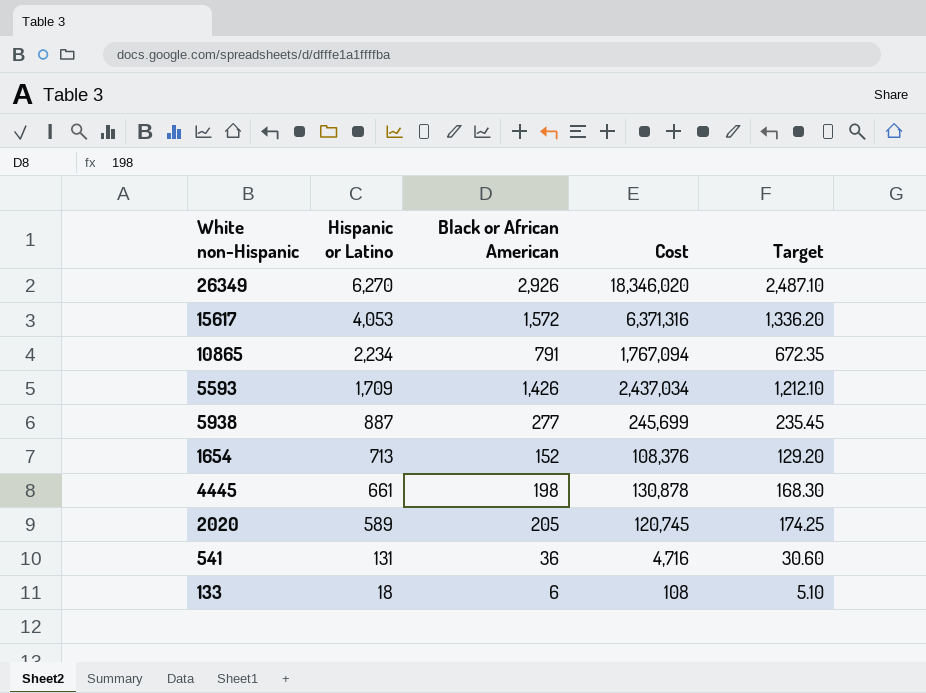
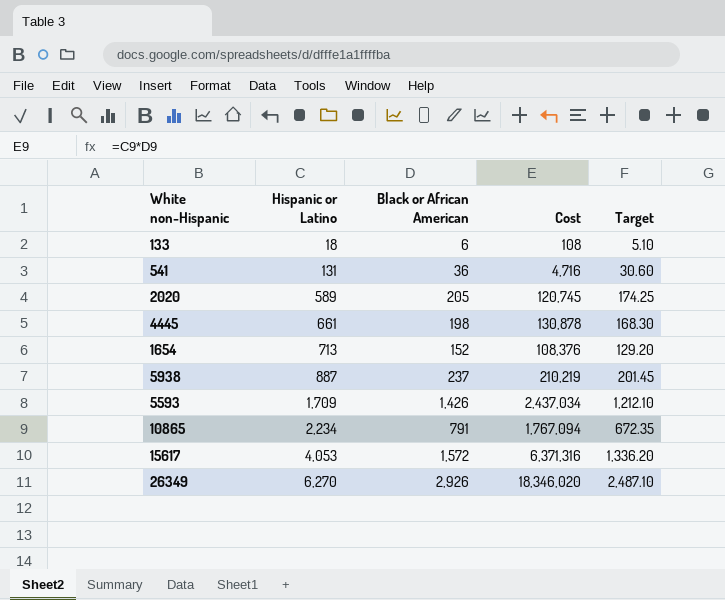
row order: Hispanic or Latino descending -> Hispanic or Latino ascending
5938 | Black or African American: 277 -> 237
5938 | Cost: 245,699 -> 210,219
5938 | Target: 235.45 -> 201.45

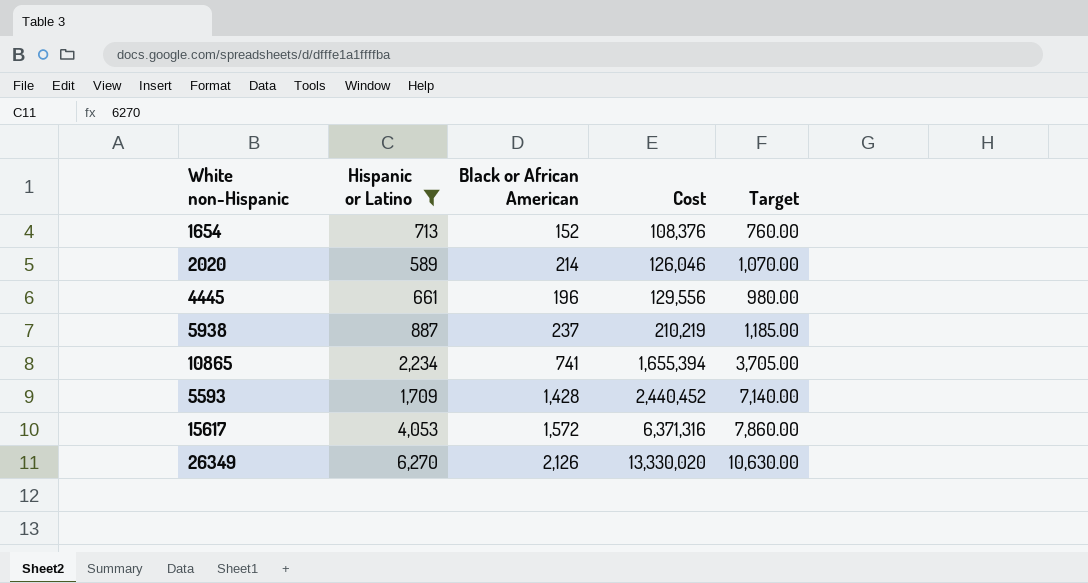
filter: none -> Hispanic or Latino >= 589
row order: Hispanic or Latino ascending -> Cost ascending
column Target | formula: [Black or African American] * 0.85 -> [Black or African American] * 5
2020 | Black or African American: 205 -> 214
2020 | Cost: 120,745 -> 126,046
4445 | Black or African American: 198 -> 196
4445 | Cost: 130,878 -> 129,556
10865 | Black or African American: 791 -> 741
10865 | Cost: 1,767,094 -> 1,655,394
5593 | Black or African American: 1,426 -> 1,428
5593 | Cost: 2,437,034 -> 2,440,452
26349 | Black or African American: 2,926 -> 2,126
26349 | Cost: 18,346,020 -> 13,330,020

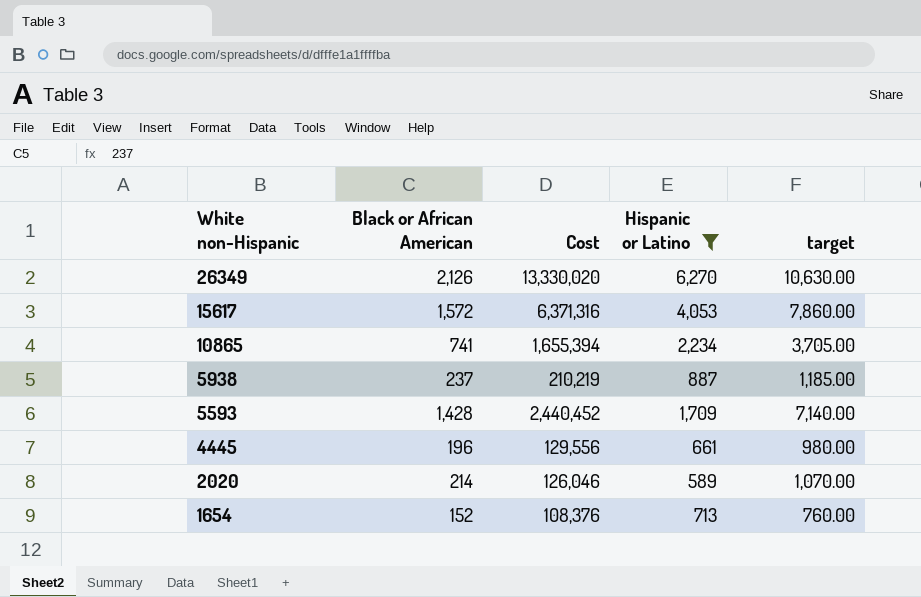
row order: Cost ascending -> White non-Hispanic descending
column Hispanic or Latino | position: 2 -> 4
column name: Target -> target

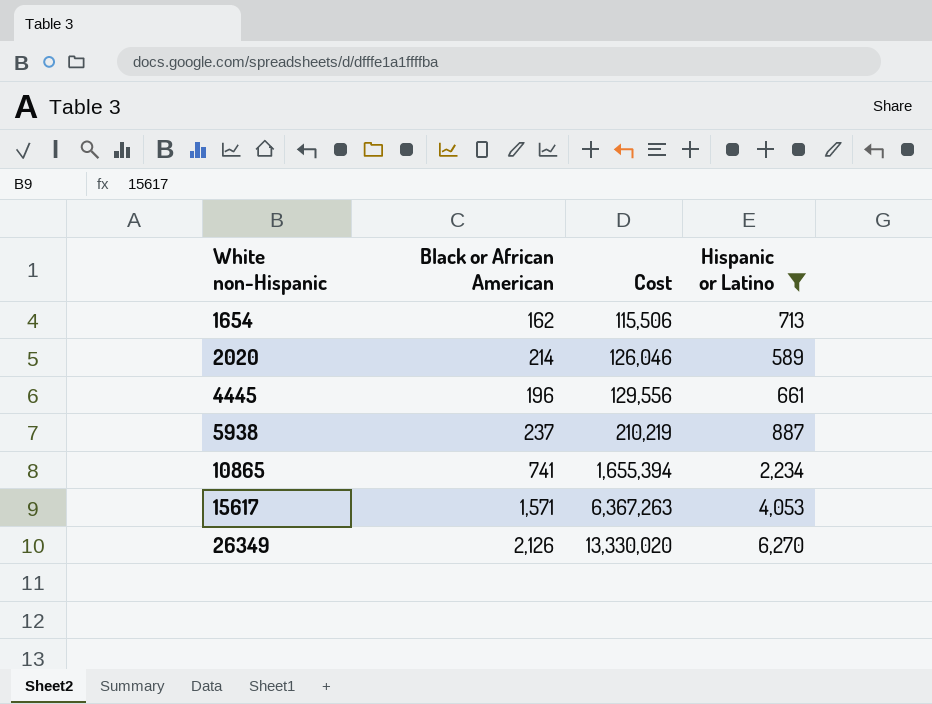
row order: White non-Hispanic descending -> White non-Hispanic ascending
column target | formula: [Black or African American] * 5 -> none
row 5593: 1,428 | 2,440,452 | 1,709 | 7,140.00 -> none
1654 | Black or African American: 152 -> 162
1654 | Cost: 108,376 -> 115,506
15617 | Black or African American: 1,572 -> 1,571
15617 | Cost: 6,371,316 -> 6,367,263

